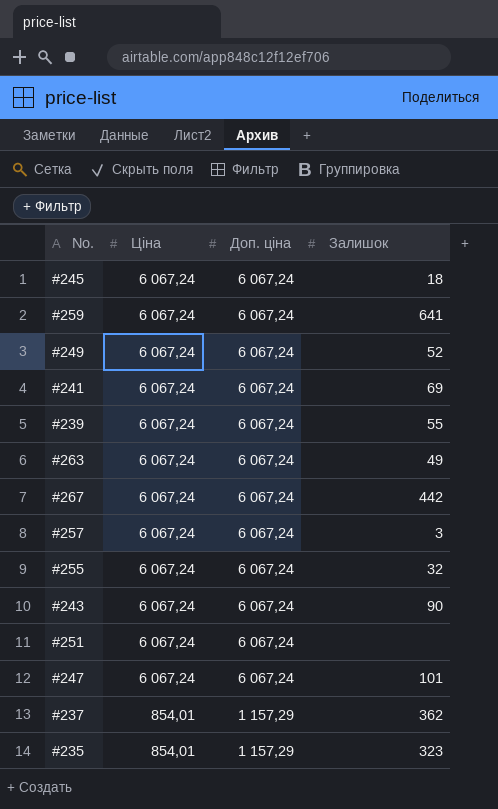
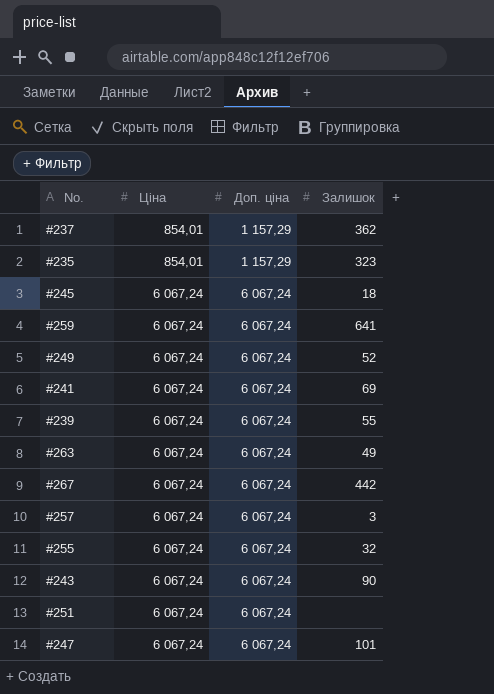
row order: Ціна descending -> Ціна ascending

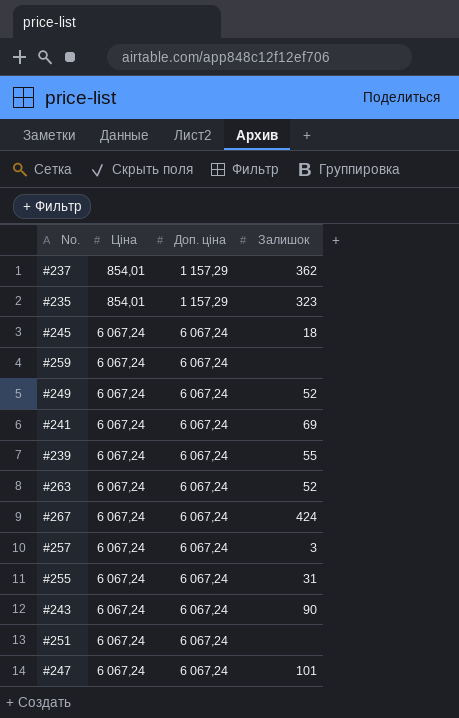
#259 | Залишок: 641 -> none
#263 | Залишок: 49 -> 52
#267 | Залишок: 442 -> 424
#255 | Залишок: 32 -> 31

